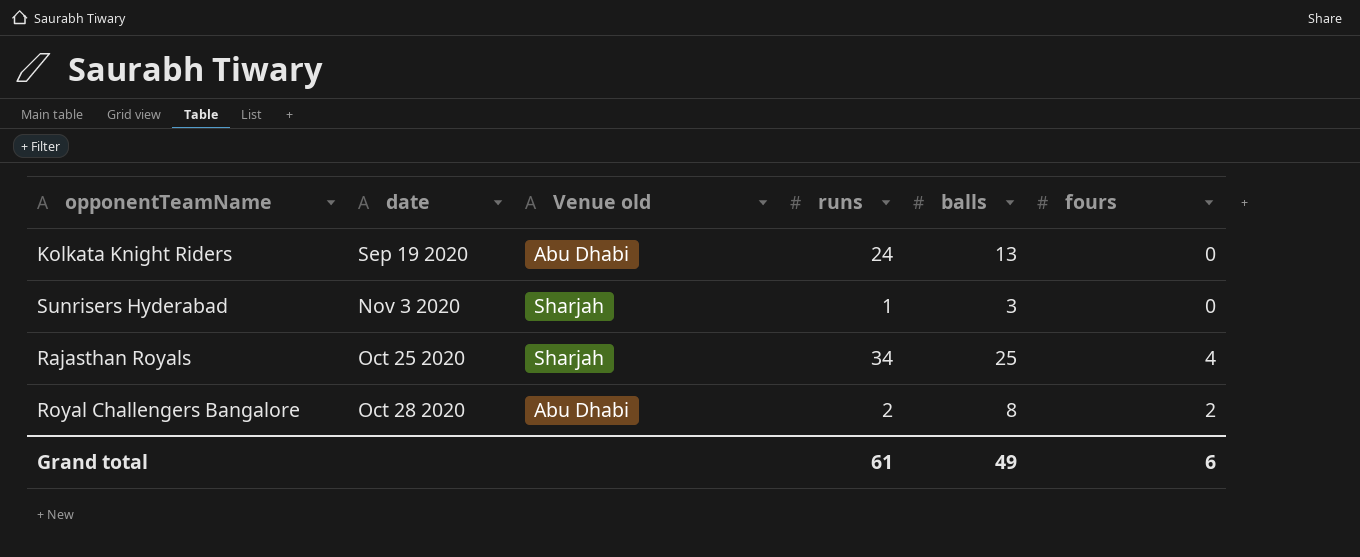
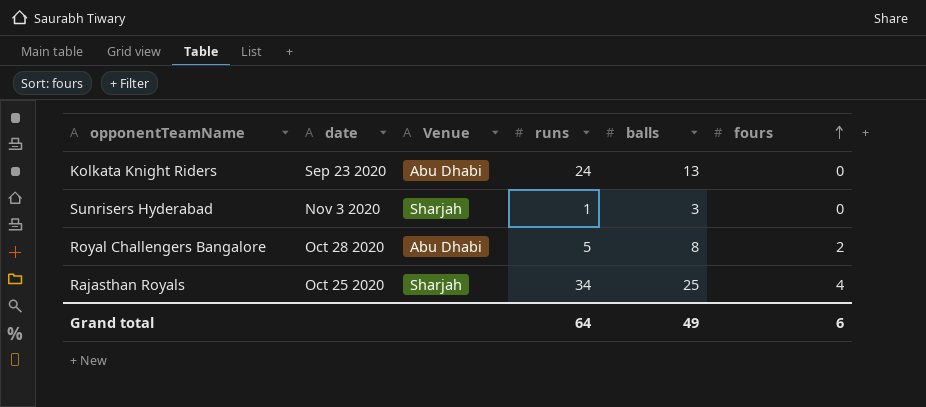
row order: none -> fours ascending
column name: Venue old -> Venue
Kolkata Knight Riders | date: Sep 19 2020 -> Sep 23 2020
Royal Challengers Bangalore | runs: 2 -> 5
Grand total | runs: 61 -> 64

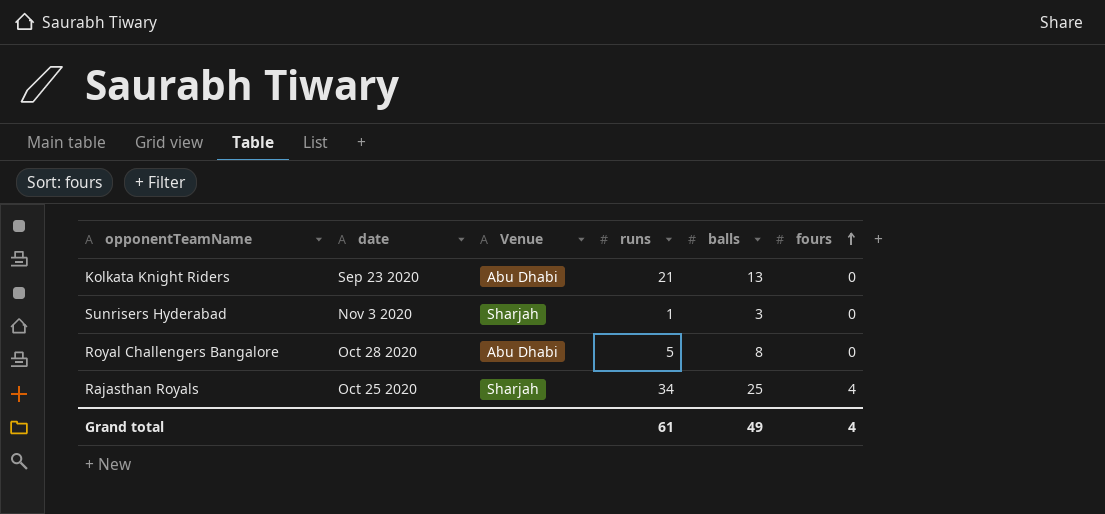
Kolkata Knight Riders | runs: 24 -> 21
Royal Challengers Bangalore | fours: 2 -> 0
Grand total | runs: 64 -> 61
Grand total | fours: 6 -> 4

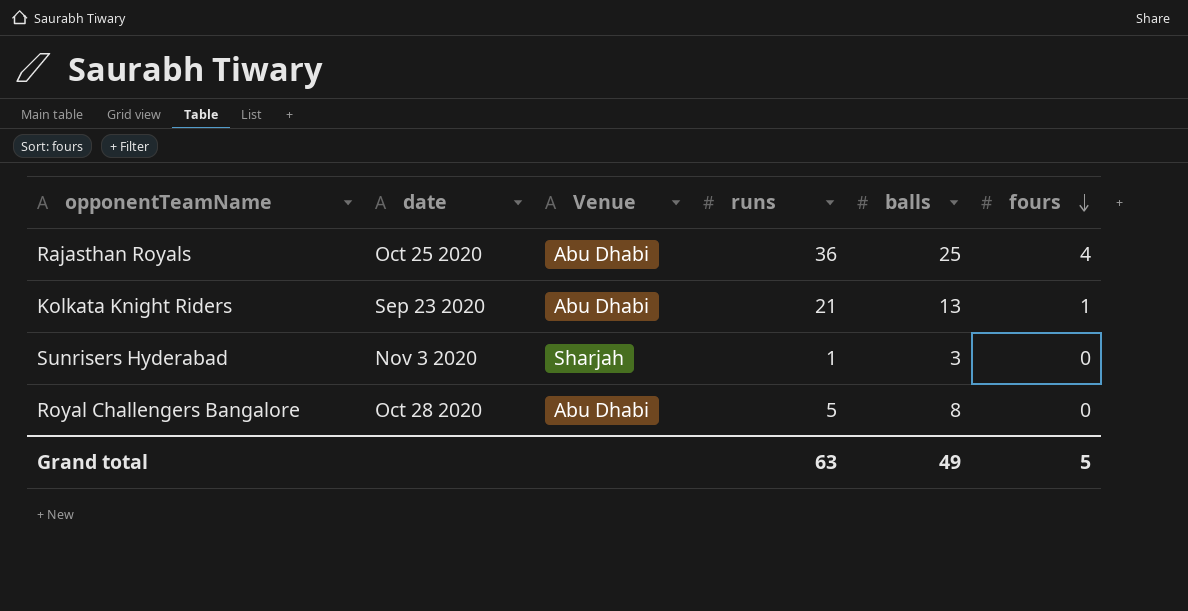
row order: fours ascending -> fours descending
Rajasthan Royals | Venue: Sharjah -> Abu Dhabi
Rajasthan Royals | runs: 34 -> 36
Kolkata Knight Riders | fours: 0 -> 1
Grand total | runs: 61 -> 63
Grand total | fours: 4 -> 5

